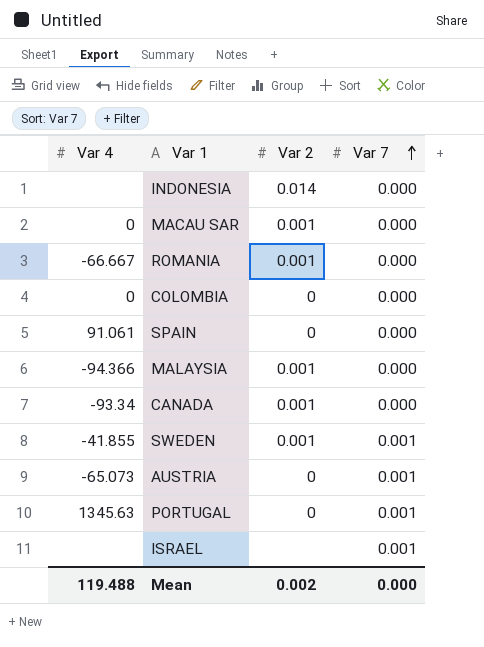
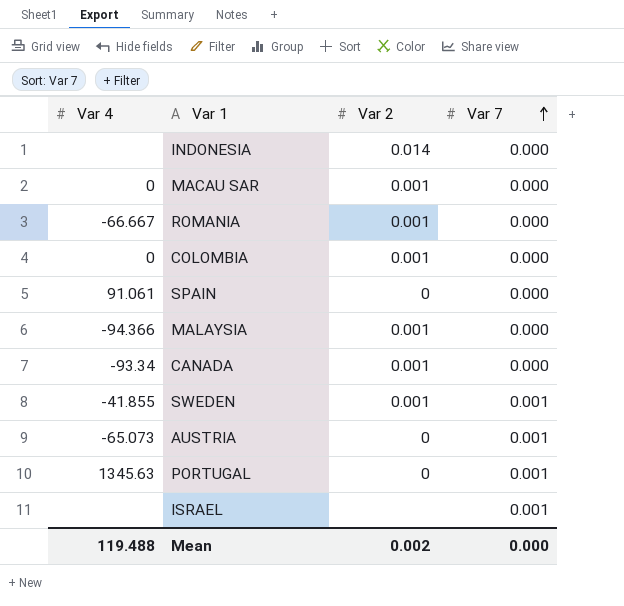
COLOMBIA | Var 2: 0 -> 0.001

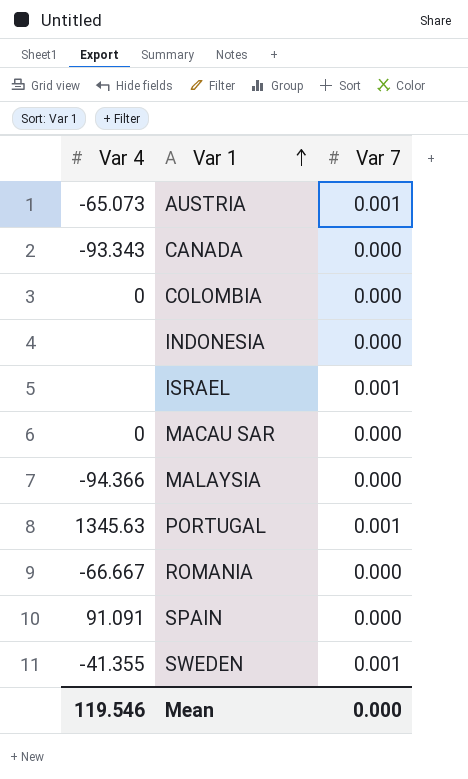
row order: Var 7 ascending -> Var 1 ascending
column Var 2 | position: 3 -> none
CANADA | Var 4: -93.34 -> -93.343
SPAIN | Var 4: 91.061 -> 91.091
SWEDEN | Var 4: -41.855 -> -41.355
Mean | Var 4: 119.488 -> 119.546

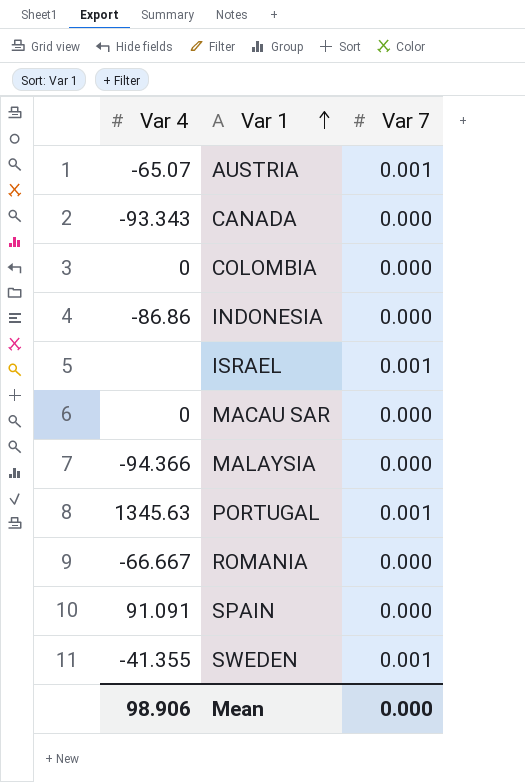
AUSTRIA | Var 4: -65.073 -> -65.07
INDONESIA | Var 4: none -> -86.86
Mean | Var 4: 119.546 -> 98.906

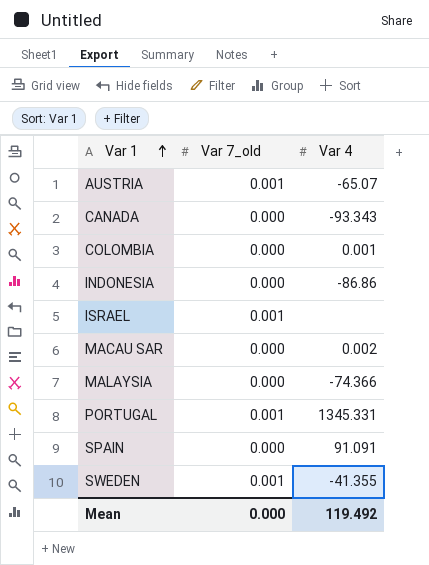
column name: Var 7 -> Var 7_old
column Var 4 | position: 1 -> 3
row ROMANIA: -66.667 | 0.000 -> none
COLOMBIA | Var 4: 0 -> 0.001
MACAU SAR | Var 4: 0 -> 0.002
MALAYSIA | Var 4: -94.366 -> -74.366
PORTUGAL | Var 4: 1345.63 -> 1345.331
Mean | Var 4: 98.906 -> 119.492

